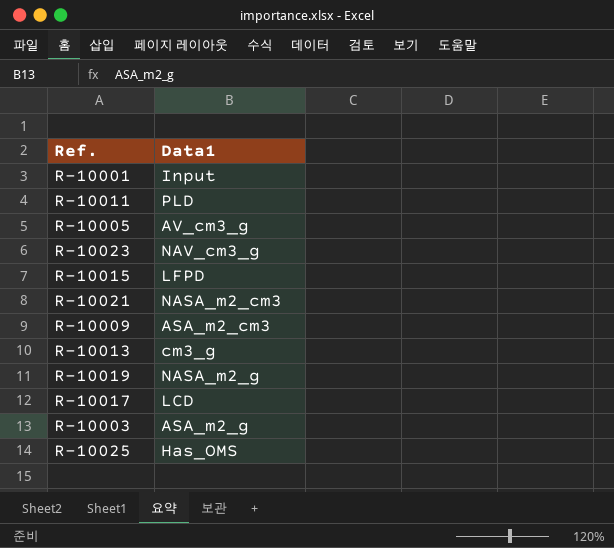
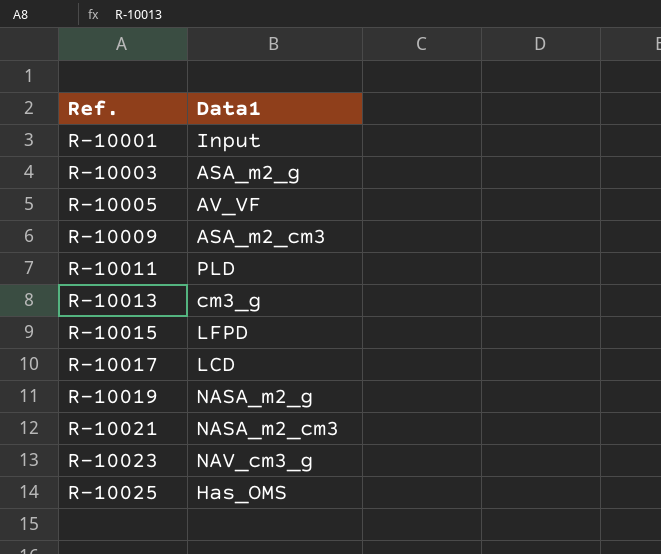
row order: none -> Ref. ascending
R-10005 | Data1: AV_cm3_g -> AV_VF

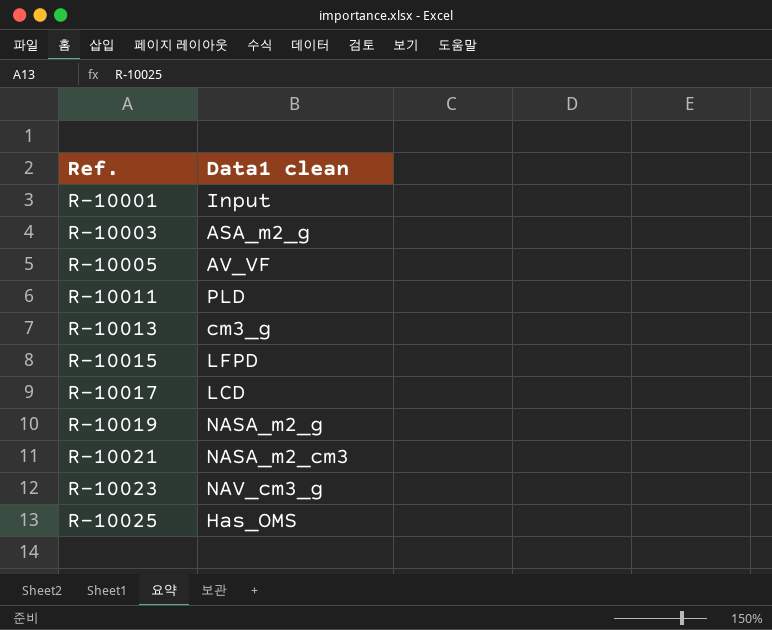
column name: Data1 -> Data1 clean
row R-10009: ASA_m2_cm3 -> none

